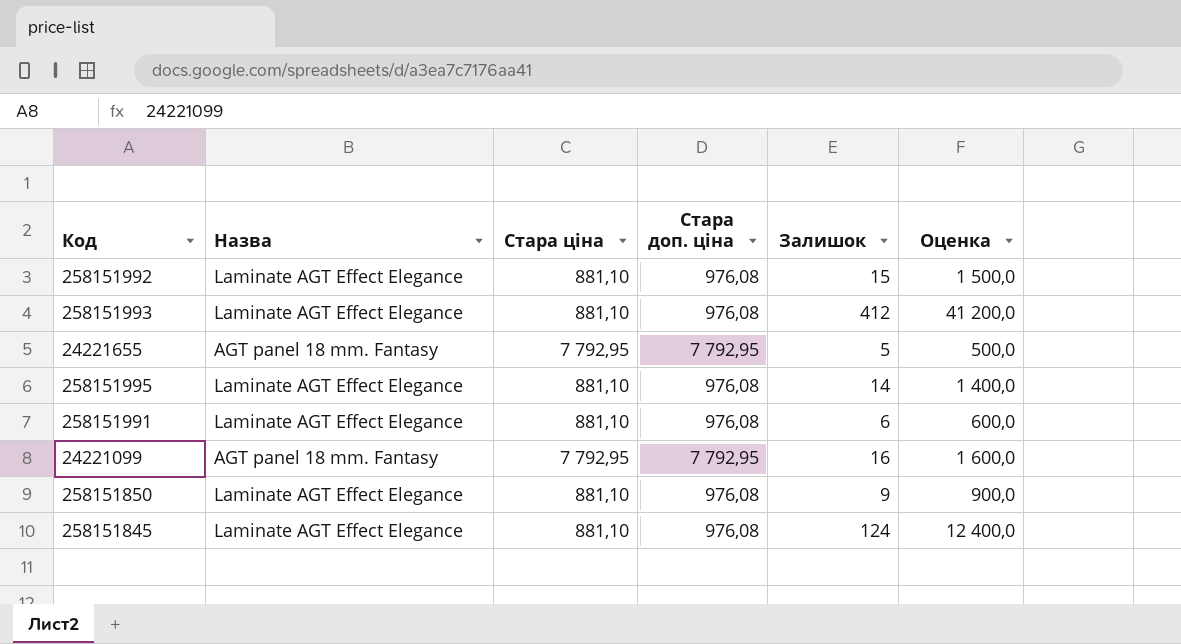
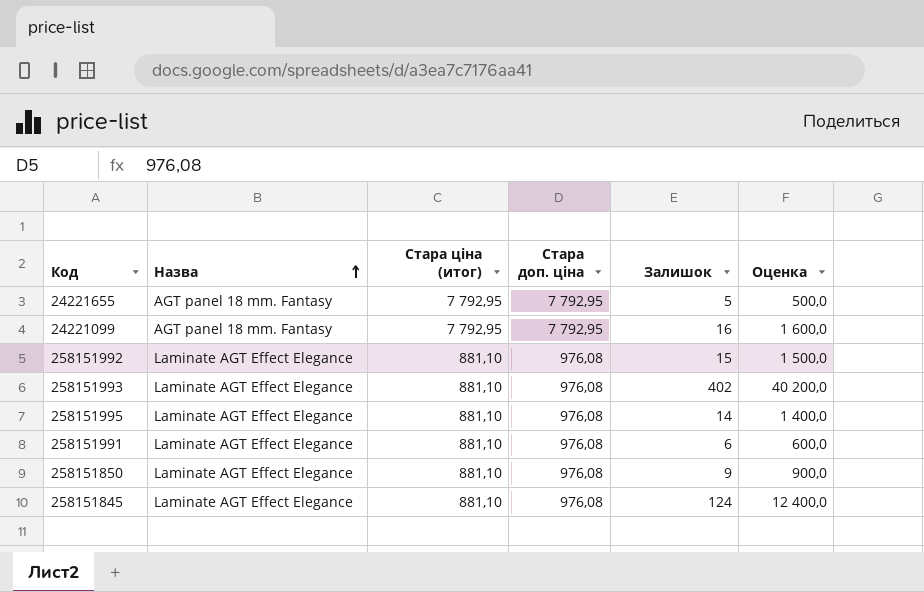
row order: none -> Назва ascending
column name: Стара ціна -> Стара ціна (итог)
258151993 | Залишок: 412 -> 402
258151993 | Оценка: 41 200,0 -> 40 200,0

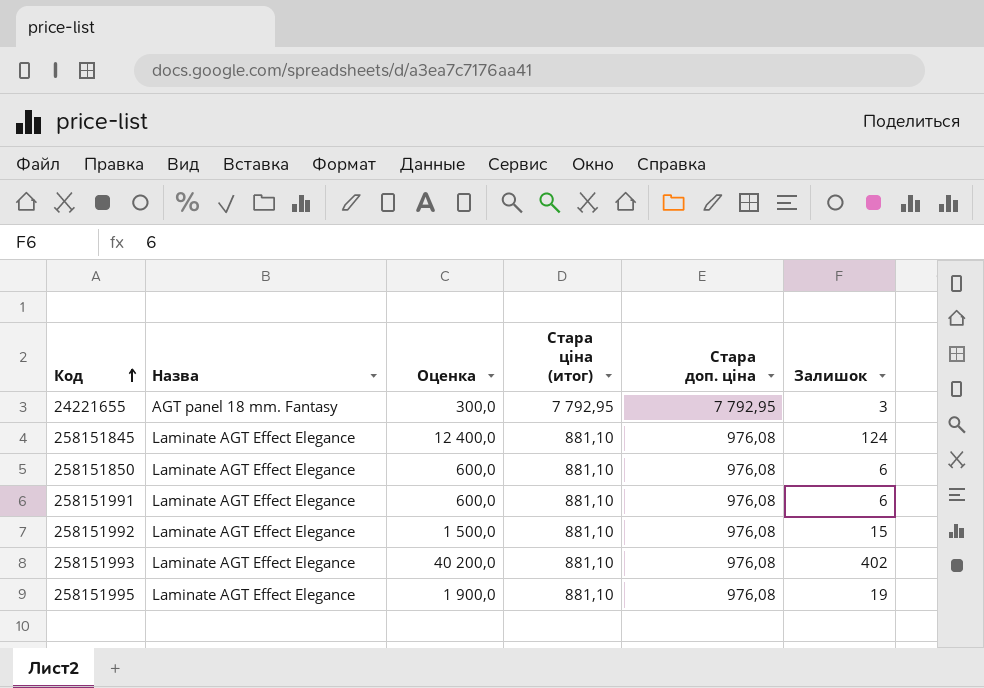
row order: Назва ascending -> Код ascending
column Оценка | position: 6 -> 3
row 24221099: AGT panel 18 mm. Fantasy | 7 792,95 | 7 792,95 | 16 | 1 600,0 -> none
24221655 | Оценка: 500,0 -> 300,0
24221655 | Залишок: 5 -> 3
258151850 | Оценка: 900,0 -> 600,0
258151850 | Залишок: 9 -> 6
258151995 | Оценка: 1 400,0 -> 1 900,0
258151995 | Залишок: 14 -> 19

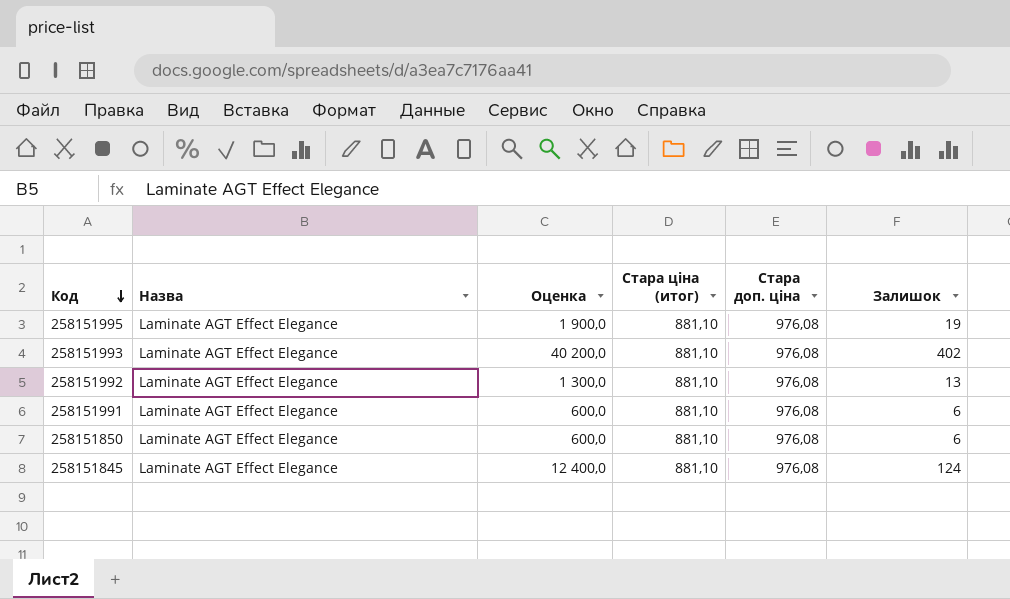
row order: Код ascending -> Код descending
row 24221655: AGT panel 18 mm. Fantasy | 300,0 | 7 792,95 | 7 792,95 | 3 -> none
258151992 | Оценка: 1 500,0 -> 1 300,0
258151992 | Залишок: 15 -> 13

